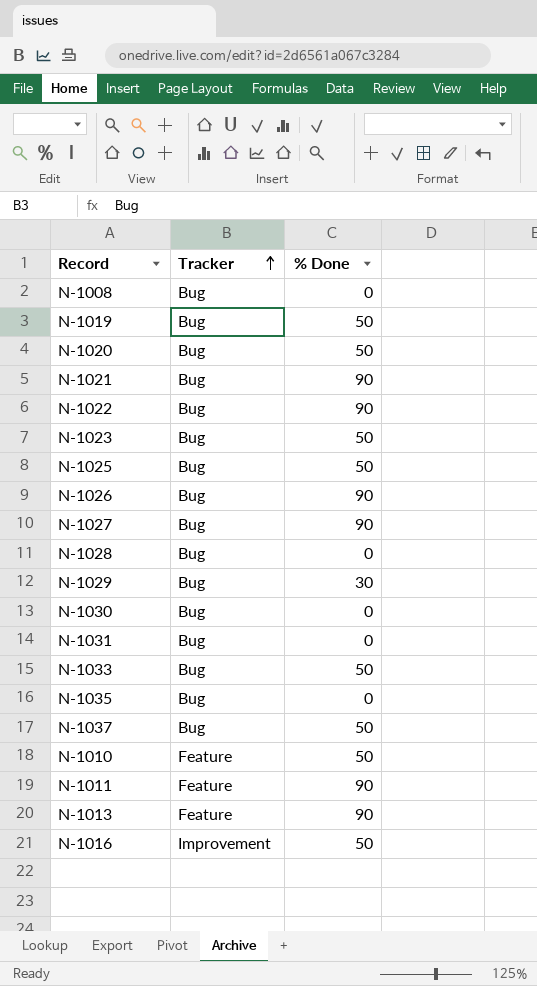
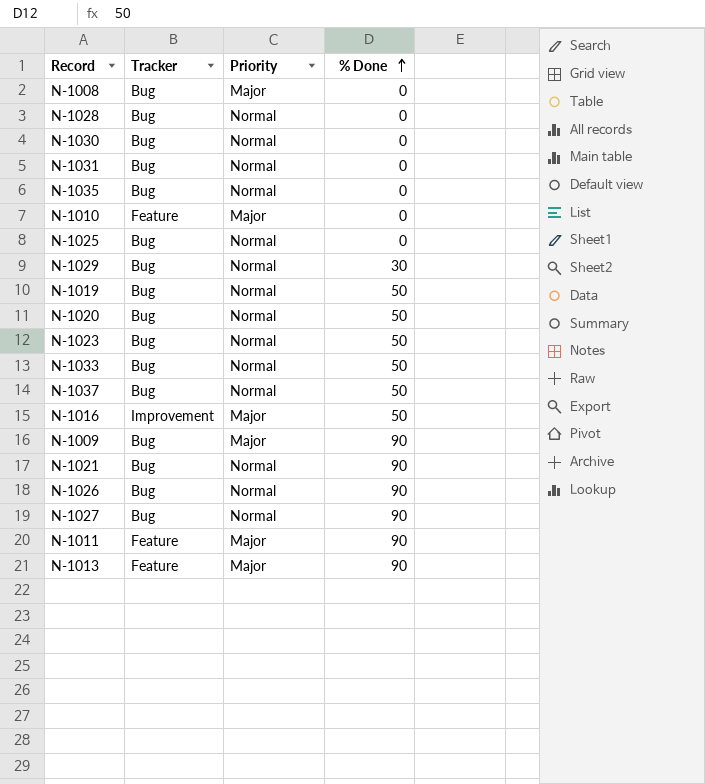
row order: Tracker ascending -> % Done ascending
column Priority | position: none -> 3
row N-1022: Bug | 90 -> none
N-1010 | % Done: 50 -> 0
N-1025 | % Done: 50 -> 0
row N-1009: none -> Bug | Major | 90

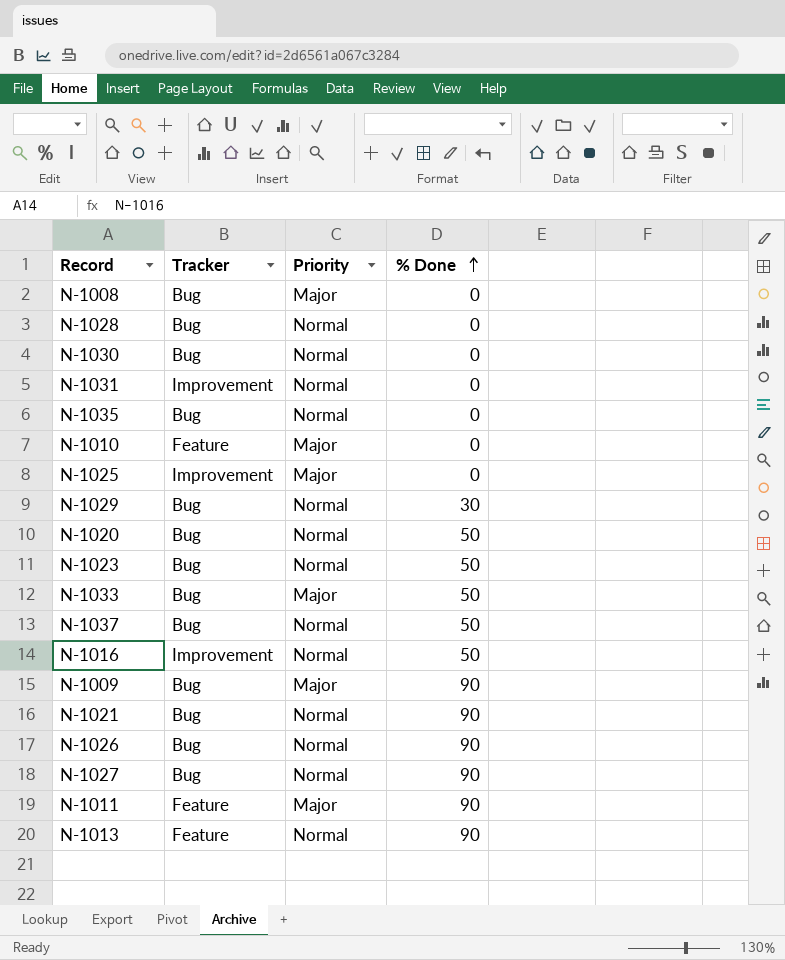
row N-1019: Bug | Normal | 50 -> none
N-1031 | Tracker: Bug -> Improvement
N-1025 | Tracker: Bug -> Improvement
N-1025 | Priority: Normal -> Major
N-1033 | Priority: Normal -> Major
N-1016 | Priority: Major -> Normal
N-1013 | Priority: Major -> Normal

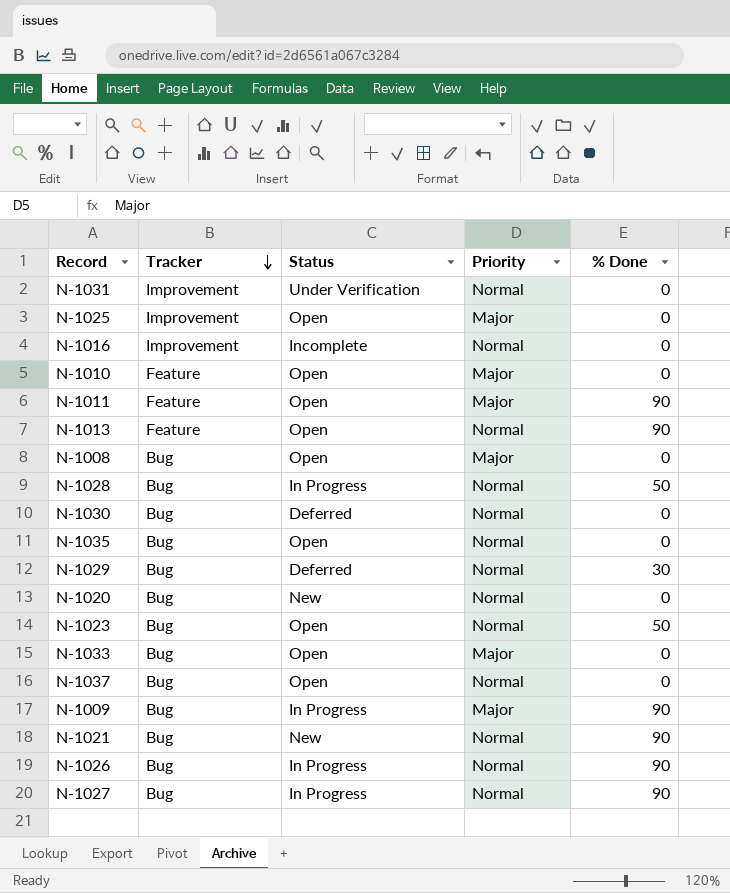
row order: % Done ascending -> Tracker descending
column Status | position: none -> 3
N-1016 | % Done: 50 -> 0
N-1028 | % Done: 0 -> 50
N-1020 | % Done: 50 -> 0
N-1033 | % Done: 50 -> 0
N-1037 | % Done: 50 -> 0

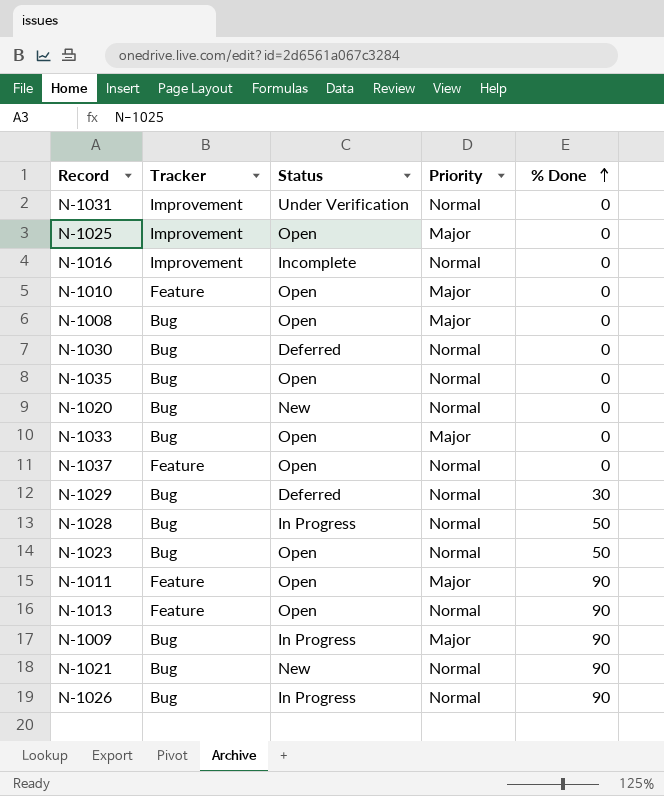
row order: Tracker descending -> % Done ascending
row N-1027: Bug | In Progress | Normal | 90 -> none
N-1037 | Tracker: Bug -> Feature

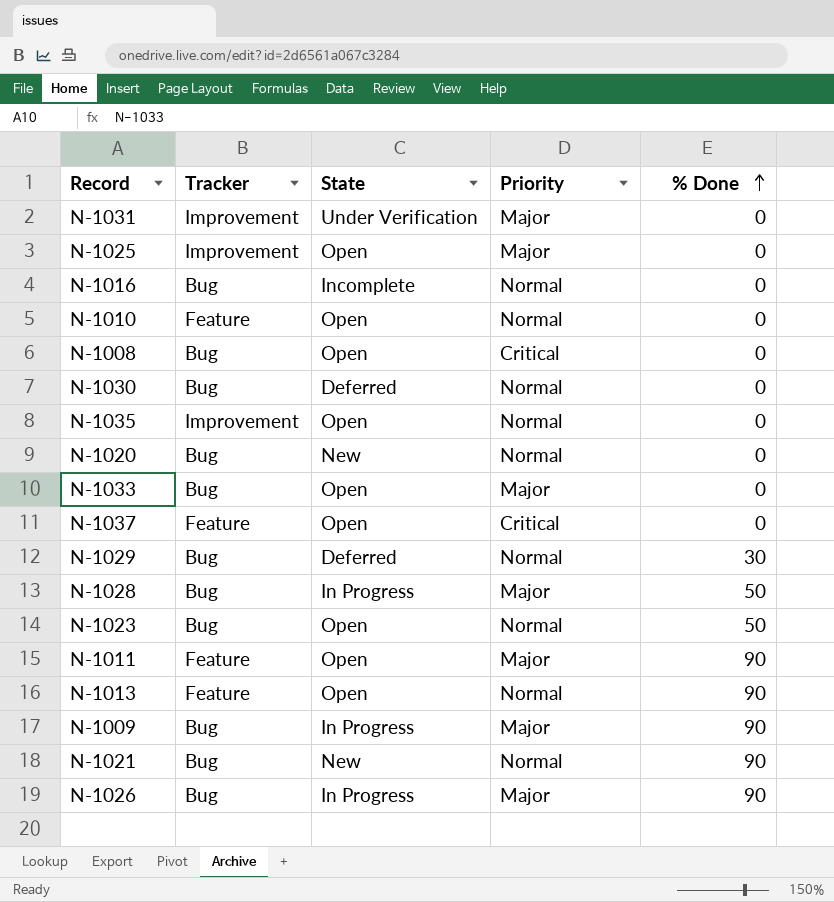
column name: Status -> State
N-1031 | Priority: Normal -> Major
N-1016 | Tracker: Improvement -> Bug
N-1010 | Priority: Major -> Normal
N-1008 | Priority: Major -> Critical
N-1035 | Tracker: Bug -> Improvement
N-1037 | Priority: Normal -> Critical
N-1028 | Priority: Normal -> Major
N-1026 | Priority: Normal -> Major

